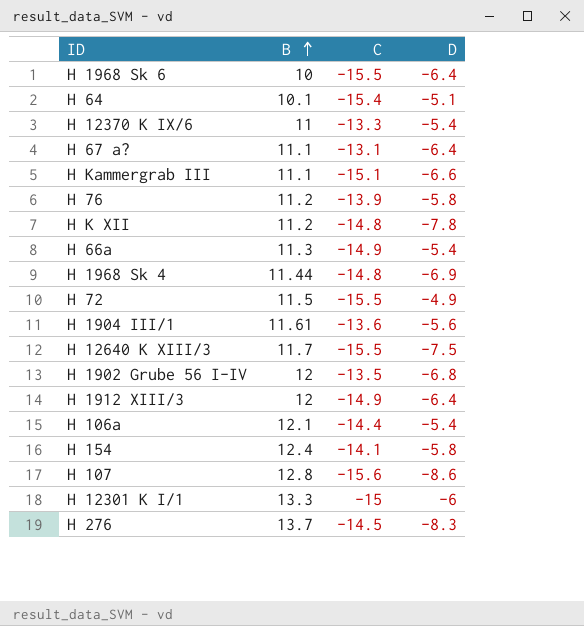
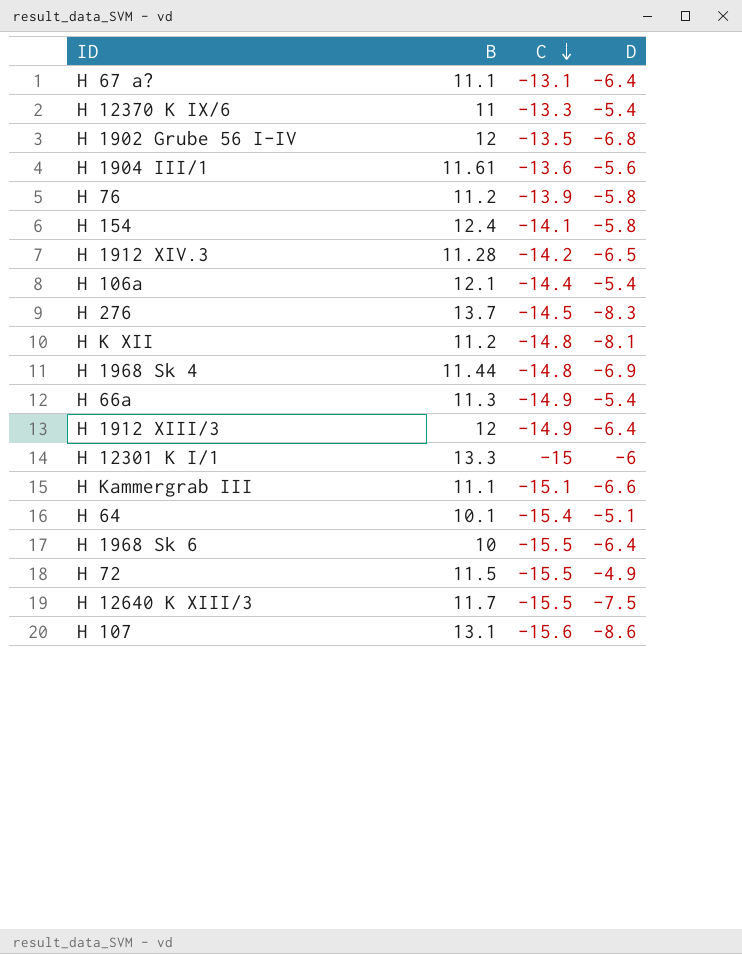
row order: B ascending -> C descending
row H 1912 XIV.3: none -> 11.28 | -14.2 | -6.5
H K XII | D: -7.8 -> -8.1
H 107 | B: 12.8 -> 13.1

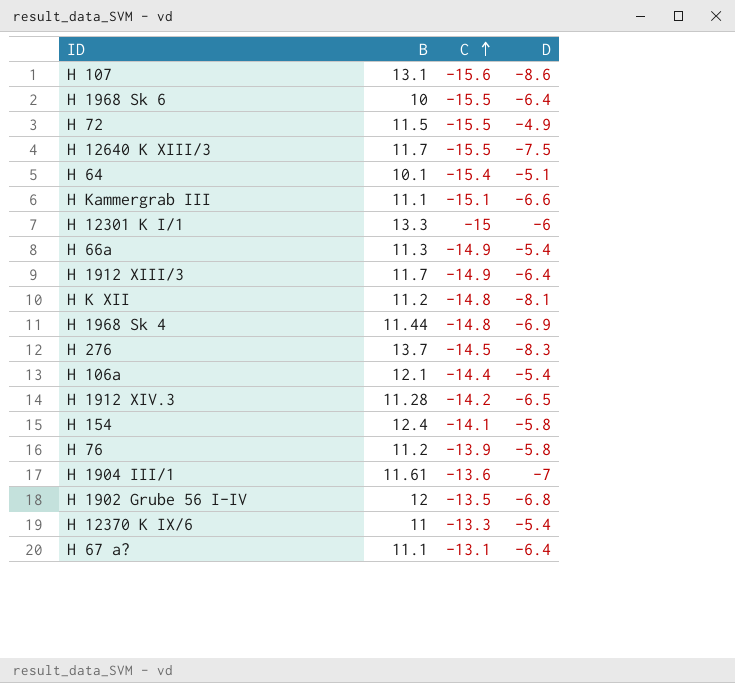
row order: C descending -> C ascending
H 1912 XIII/3 | B: 12 -> 11.7
H 1904 III/1 | D: -5.6 -> -7

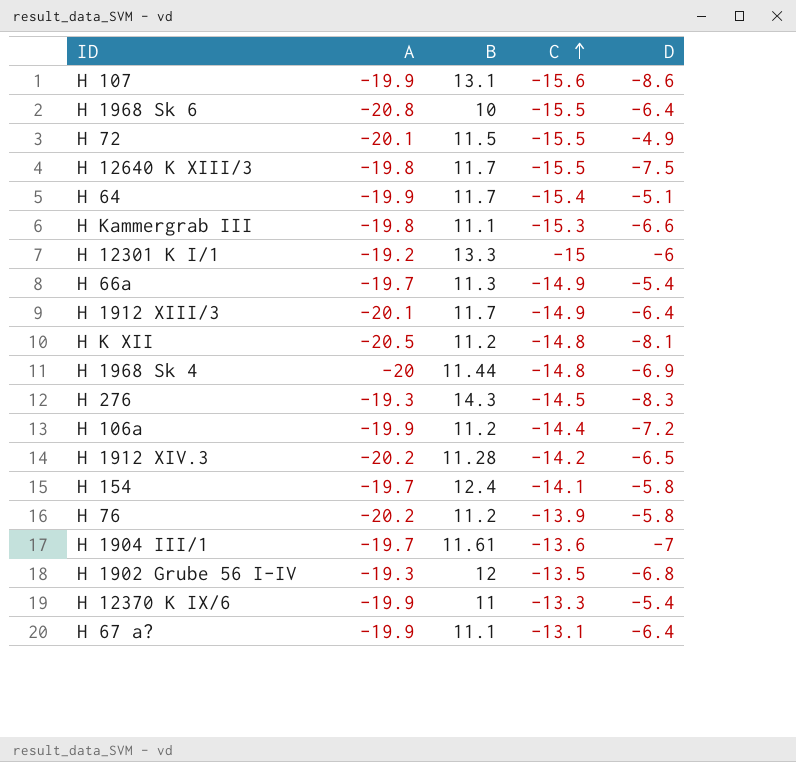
column A | position: none -> 2
H 64 | B: 10.1 -> 11.7
H Kammergrab III | C: -15.1 -> -15.3
H 276 | B: 13.7 -> 14.3
H 106a | B: 12.1 -> 11.2
H 106a | D: -5.4 -> -7.2

